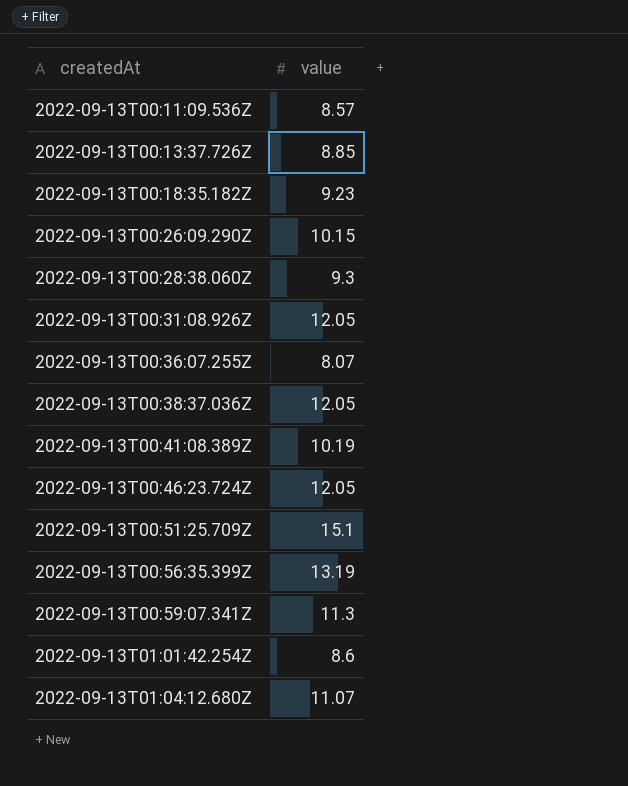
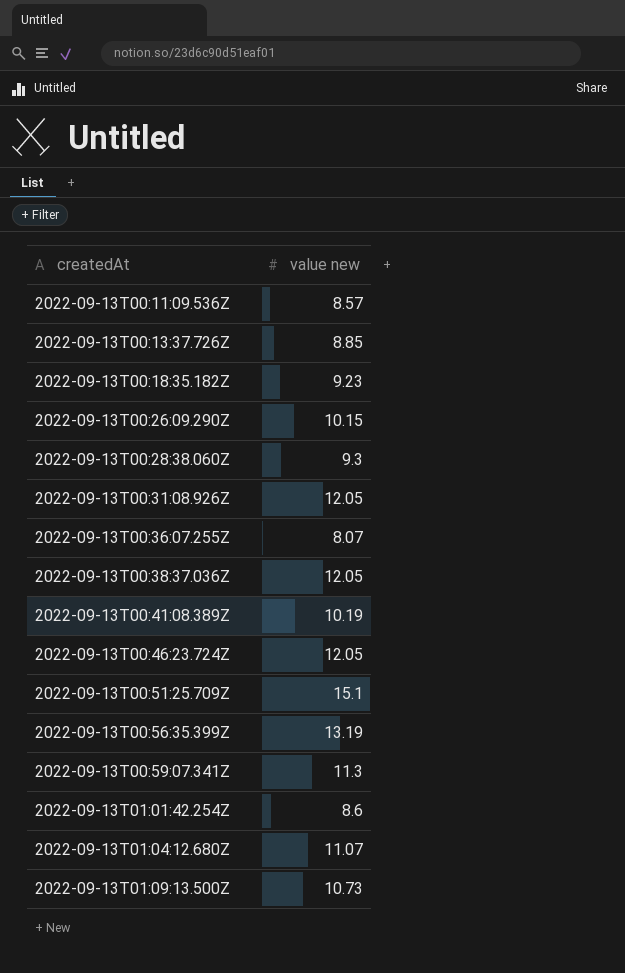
column name: value -> value new
row 2022-09-13T01:09:13.500Z: none -> 10.73

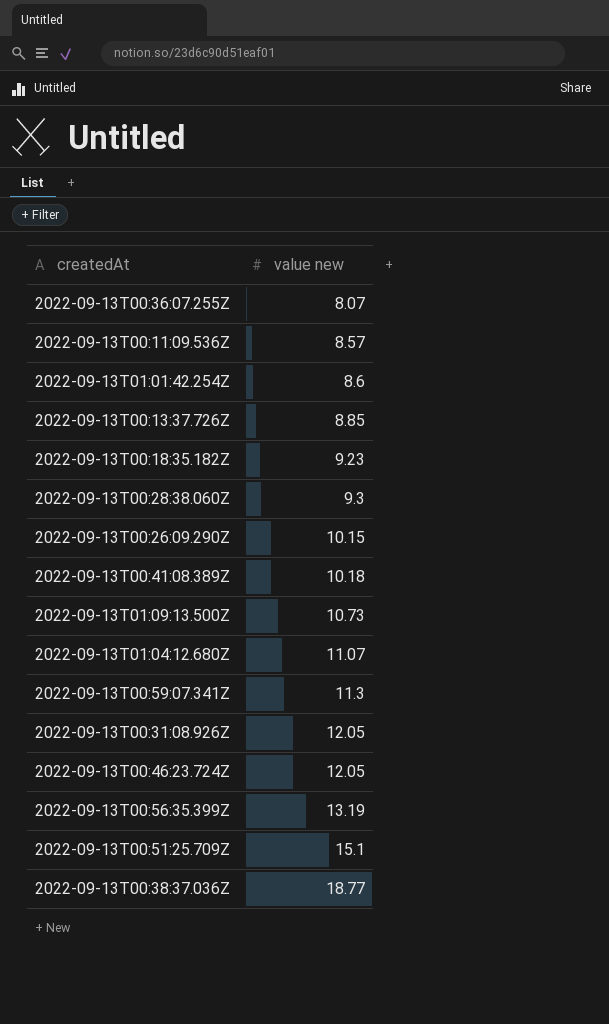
row order: createdAt ascending -> value new ascending
2022-09-13T00:41:08.389Z | value new: 10.19 -> 10.18
2022-09-13T00:38:37.036Z | value new: 12.05 -> 18.77

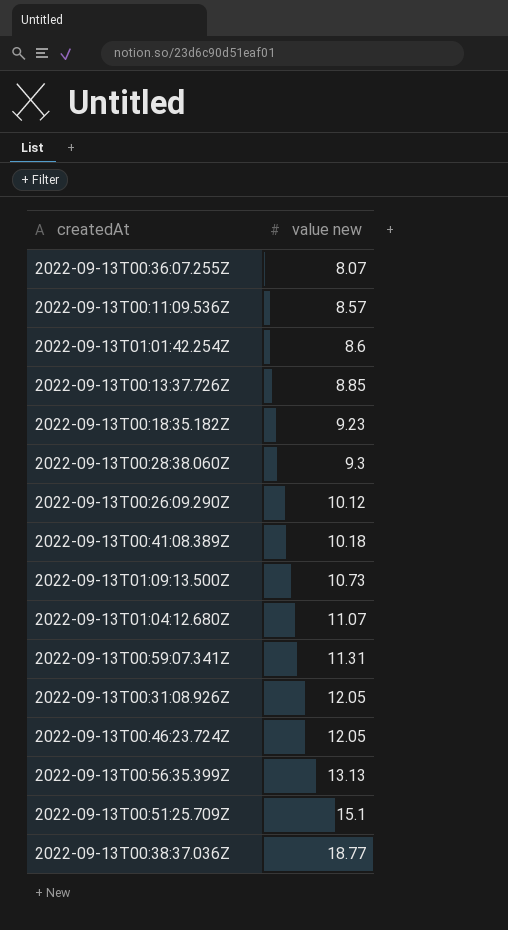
2022-09-13T00:26:09.290Z | value new: 10.15 -> 10.12
2022-09-13T00:59:07.341Z | value new: 11.3 -> 11.31
2022-09-13T00:56:35.399Z | value new: 13.19 -> 13.13

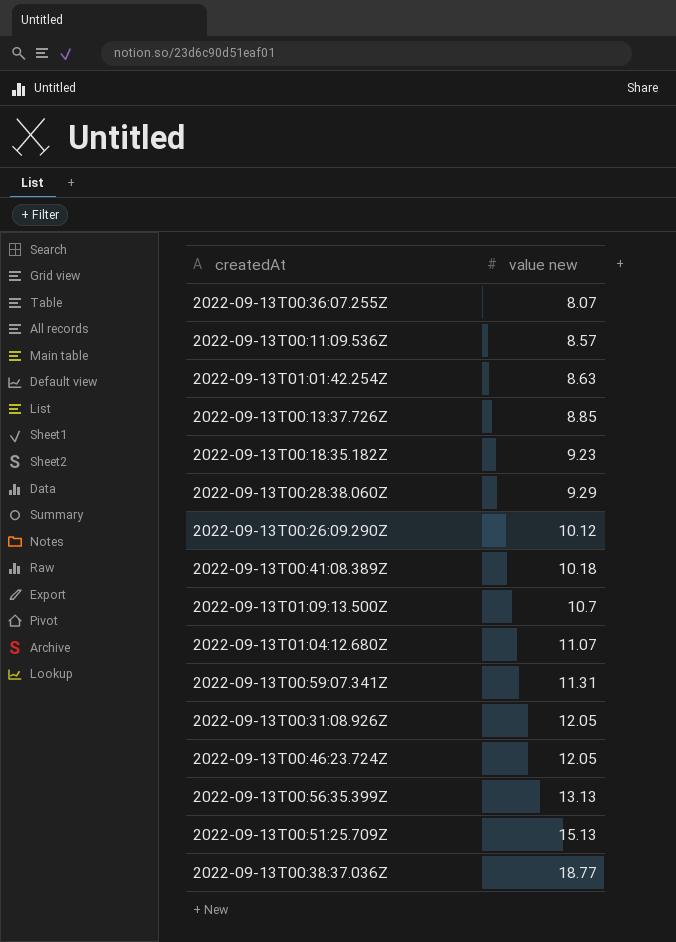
2022-09-13T01:01:42.254Z | value new: 8.6 -> 8.63
2022-09-13T00:28:38.060Z | value new: 9.3 -> 9.29
2022-09-13T01:09:13.500Z | value new: 10.73 -> 10.7
2022-09-13T00:51:25.709Z | value new: 15.1 -> 15.13

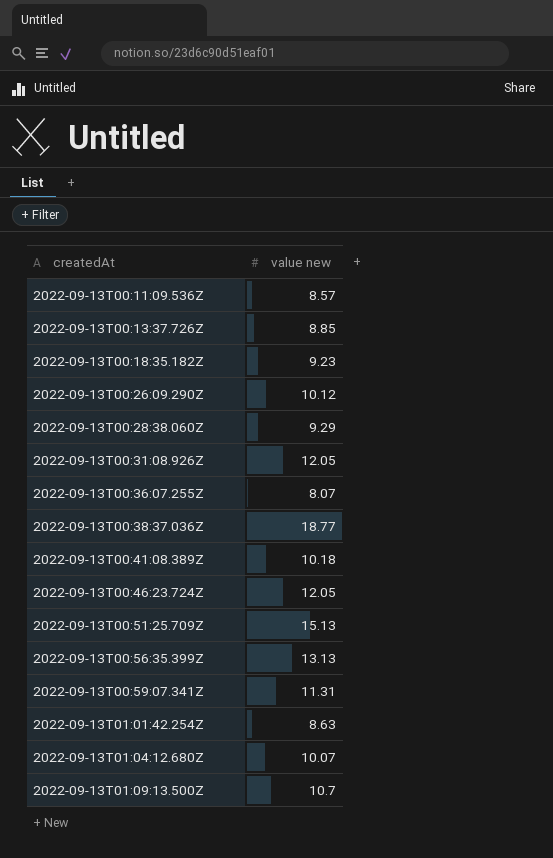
row order: value new ascending -> createdAt ascending
2022-09-13T01:04:12.680Z | value new: 11.07 -> 10.07

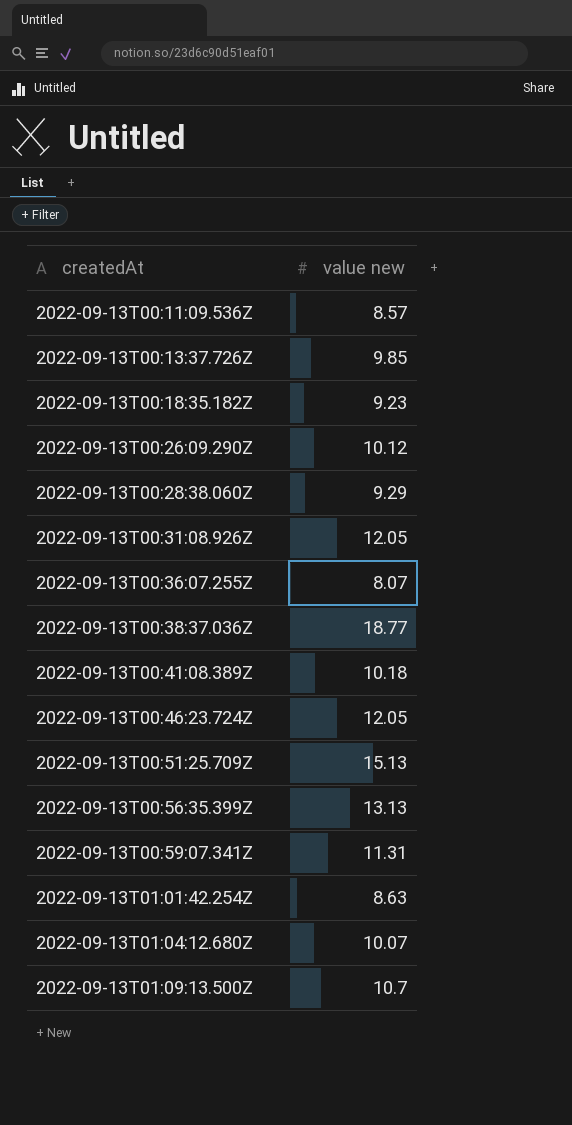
2022-09-13T00:13:37.726Z | value new: 8.85 -> 9.85

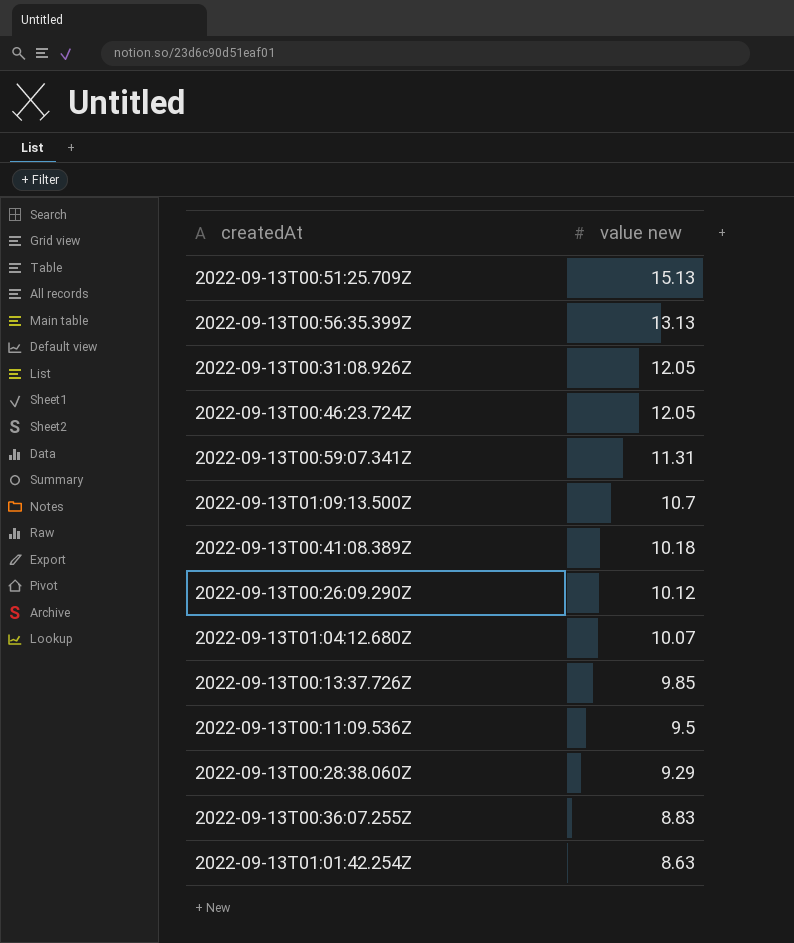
row order: createdAt ascending -> value new descending
row 2022-09-13T00:18:35.182Z: 9.23 -> none
row 2022-09-13T00:38:37.036Z: 18.77 -> none
2022-09-13T00:11:09.536Z | value new: 8.57 -> 9.5
2022-09-13T00:36:07.255Z | value new: 8.07 -> 8.83

